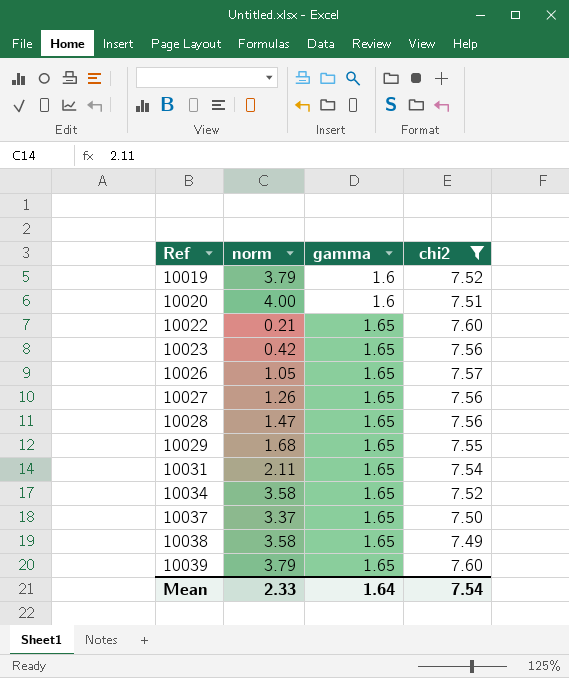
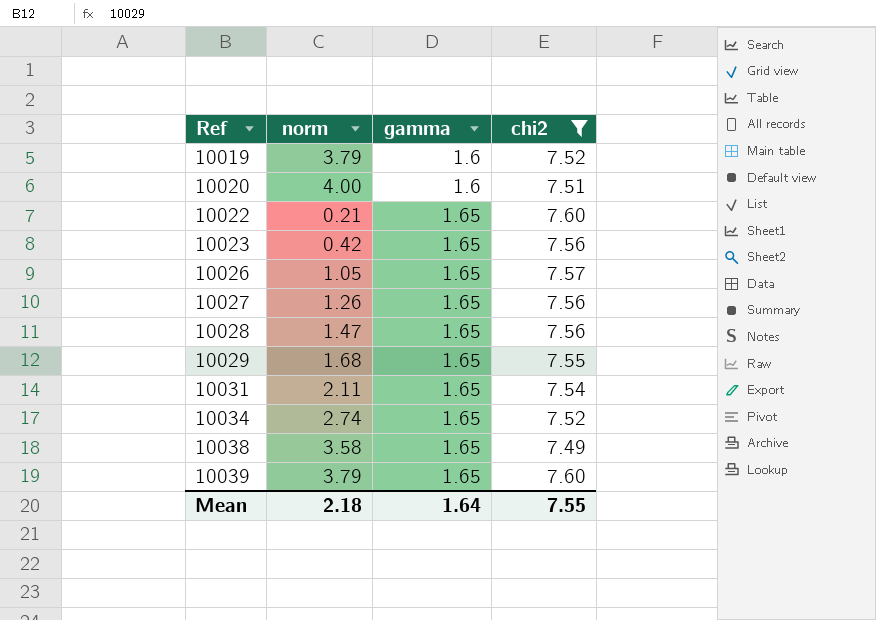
row 10037: 3.37 | 1.65 | 7.50 -> none
10034 | norm: 3.58 -> 2.74
Mean | norm: 2.33 -> 2.18
Mean | chi2: 7.54 -> 7.55

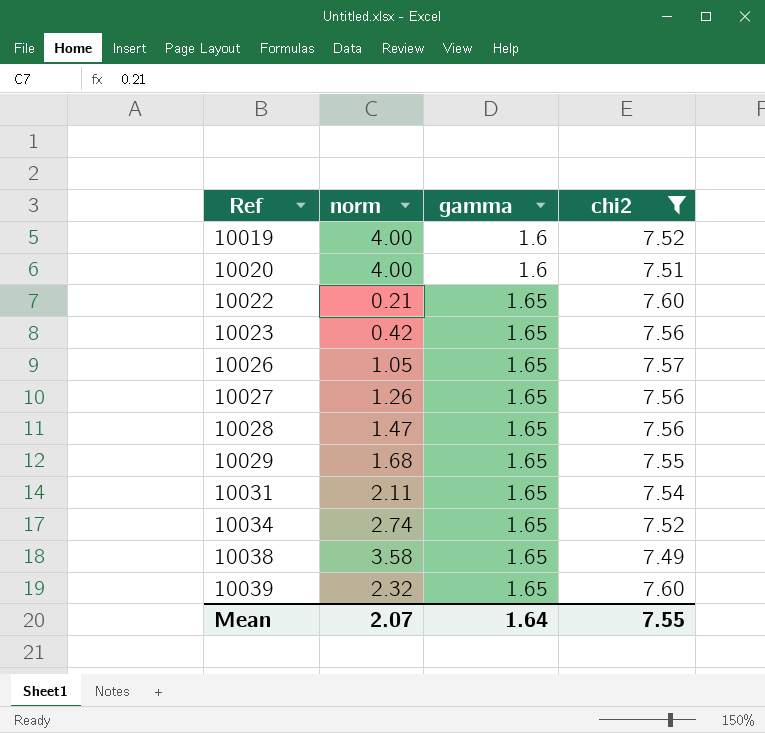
10019 | norm: 3.79 -> 4.00
10039 | norm: 3.79 -> 2.32
Mean | norm: 2.18 -> 2.07

